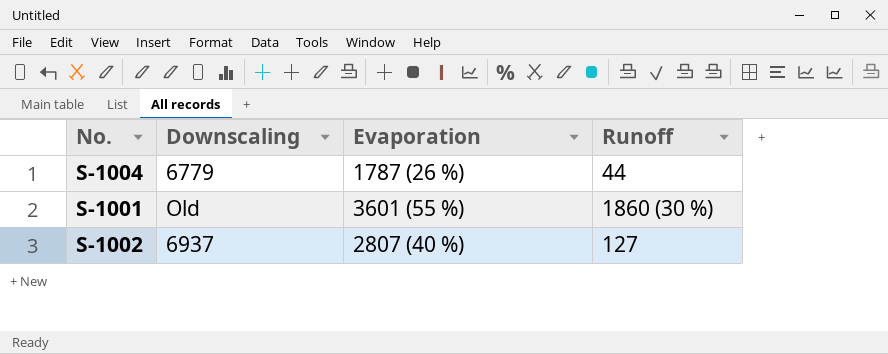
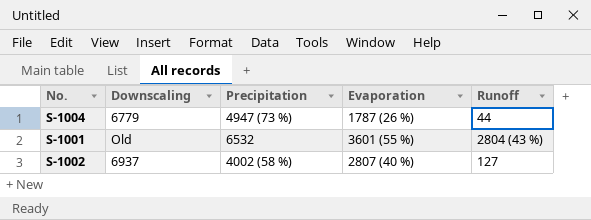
column Precipitation | position: none -> 3
S-1001 | Runoff: 1860 (30 %) -> 2804 (43 %)

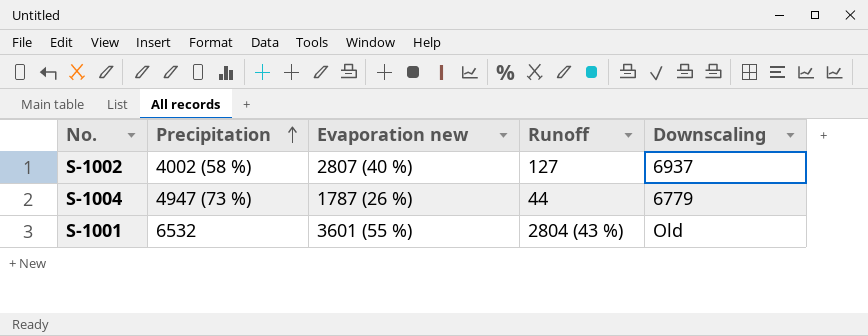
row order: none -> Precipitation ascending
column name: Evaporation -> Evaporation new
column Downscaling | position: 2 -> 5

